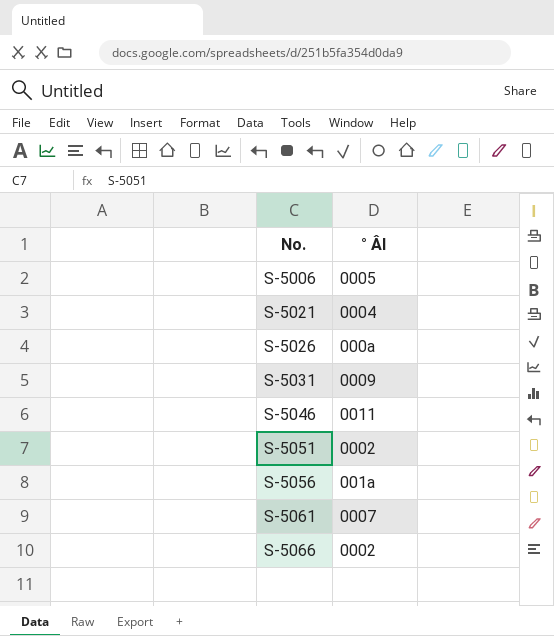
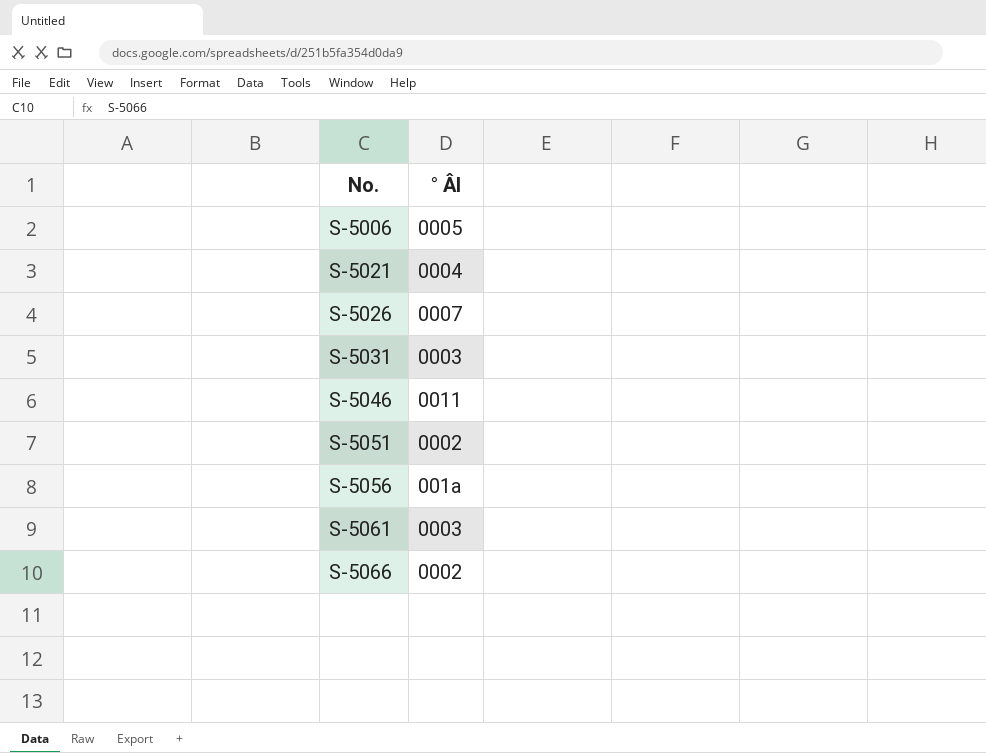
S-5026 | ° ÂI: 000a -> 0007
S-5031 | ° ÂI: 0009 -> 0003
S-5061 | ° ÂI: 0007 -> 0003

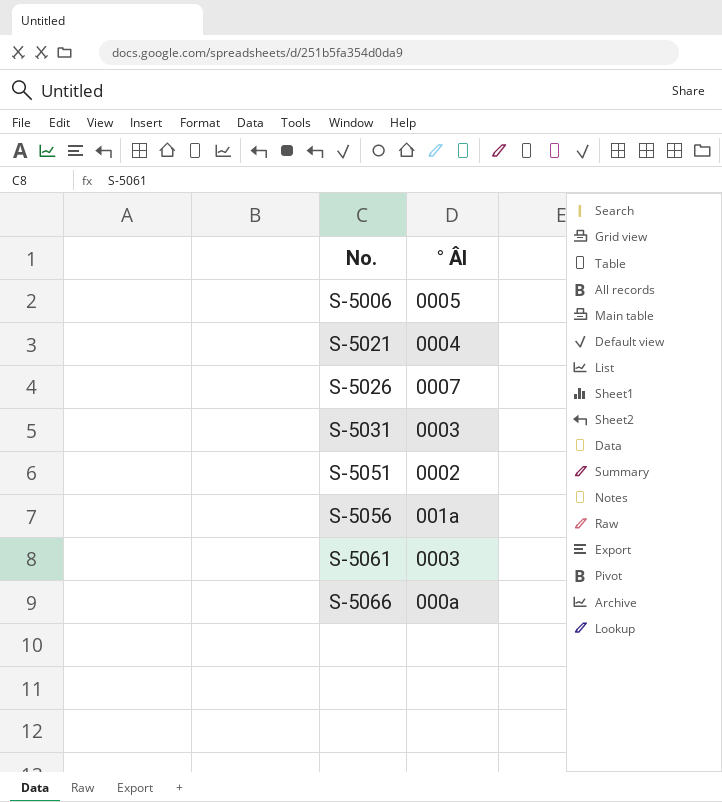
row S-5046: 0011 -> none
S-5066 | ° ÂI: 0002 -> 000a

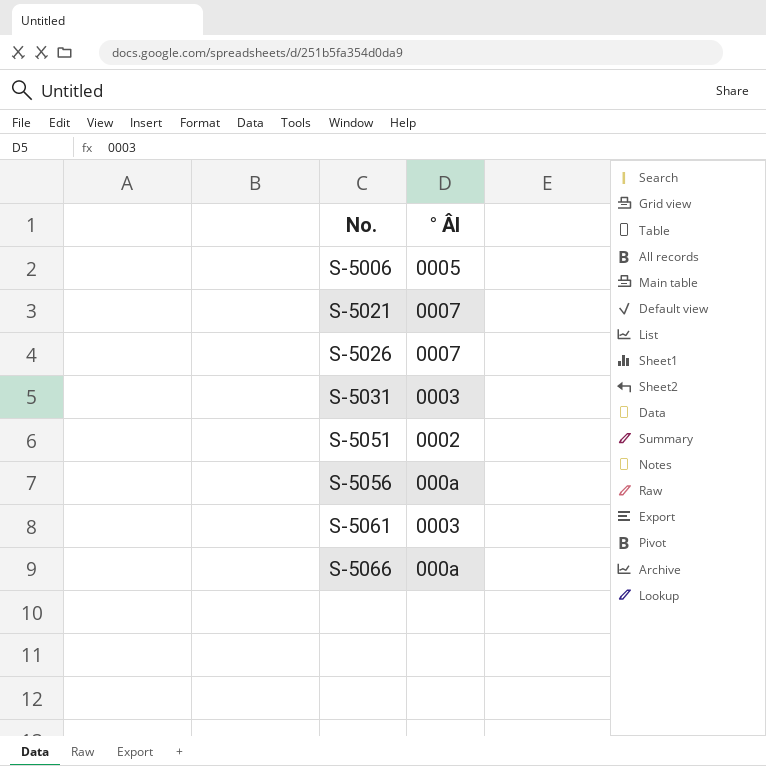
S-5021 | ° ÂI: 0004 -> 0007
S-5056 | ° ÂI: 001a -> 000a

